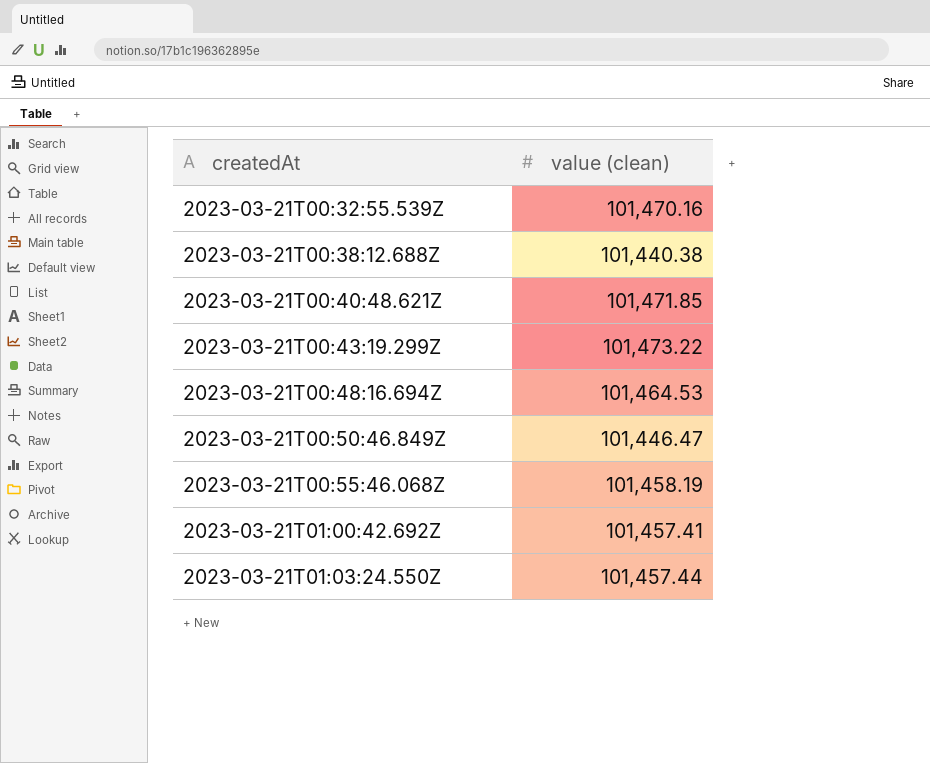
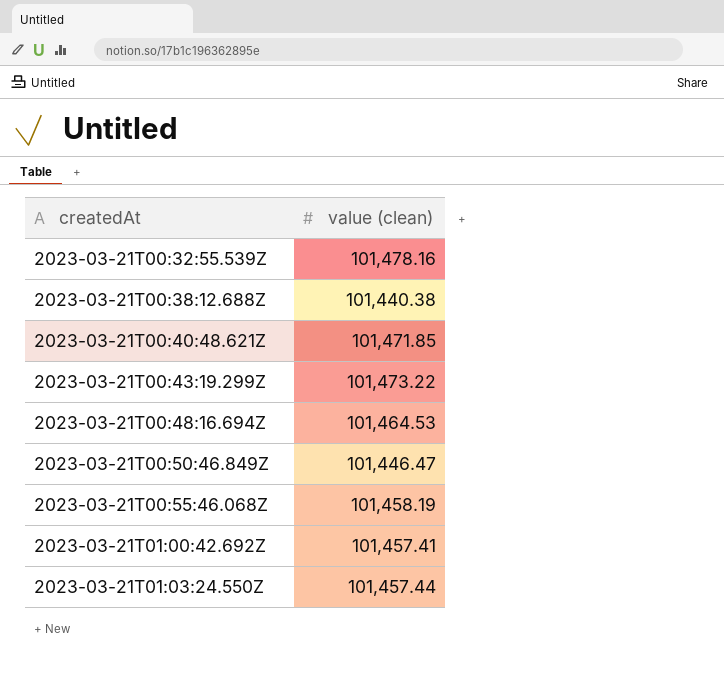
2023-03-21T00:32:55.539Z | value (clean): 101,470.16 -> 101,478.16

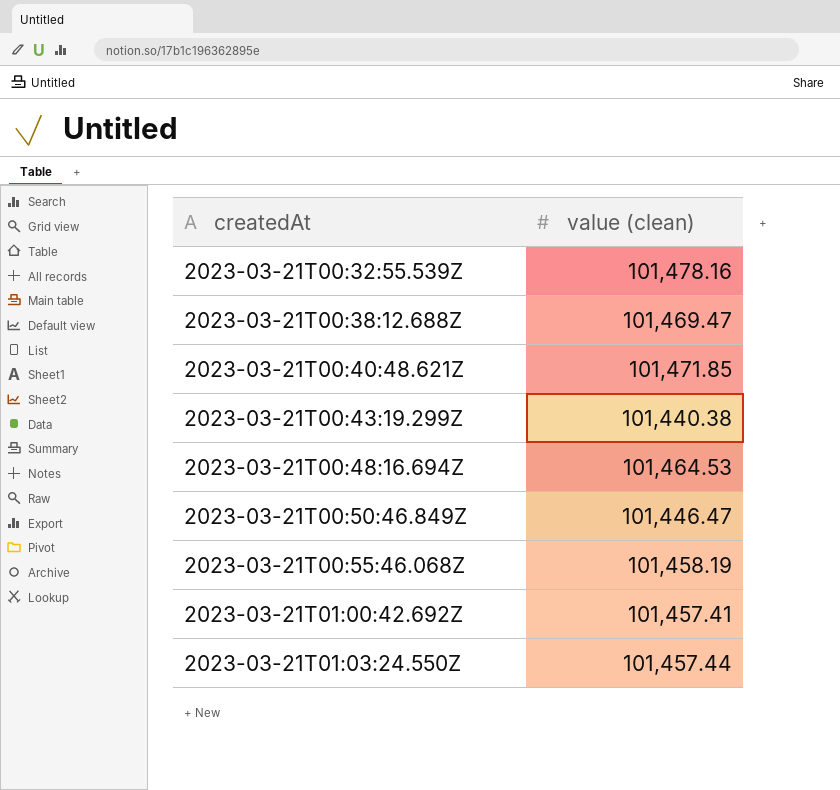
2023-03-21T00:38:12.688Z | value (clean): 101,440.38 -> 101,469.47
2023-03-21T00:43:19.299Z | value (clean): 101,473.22 -> 101,440.38

